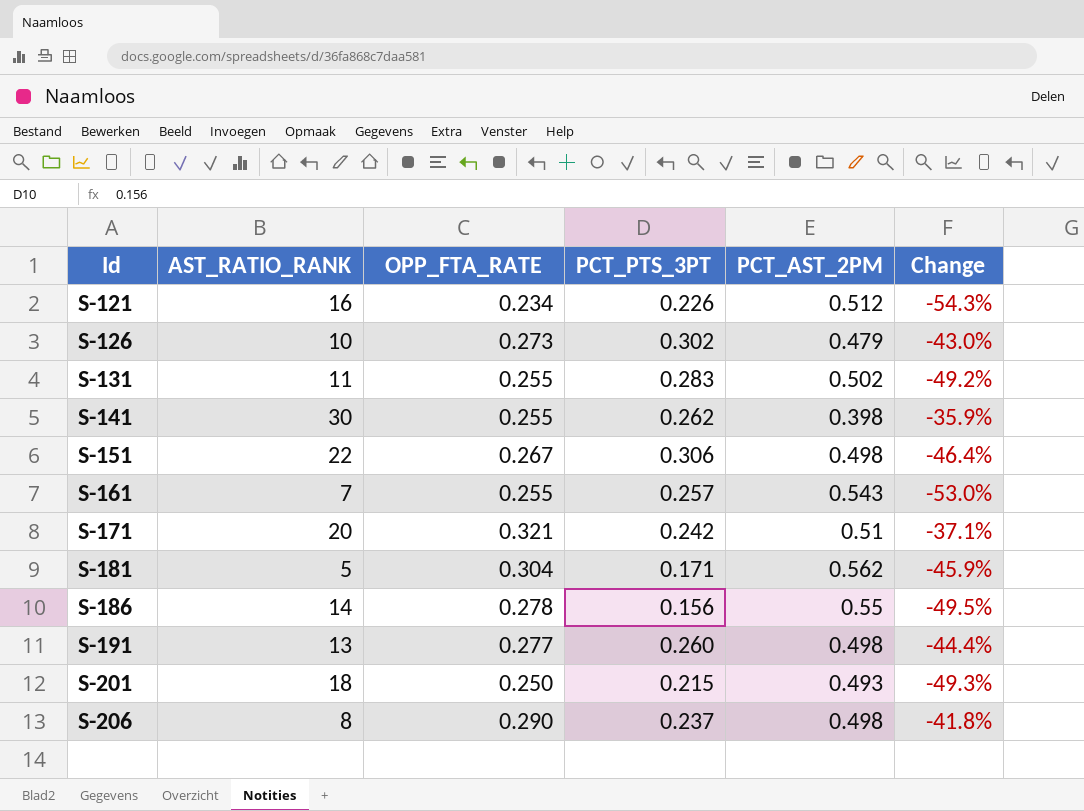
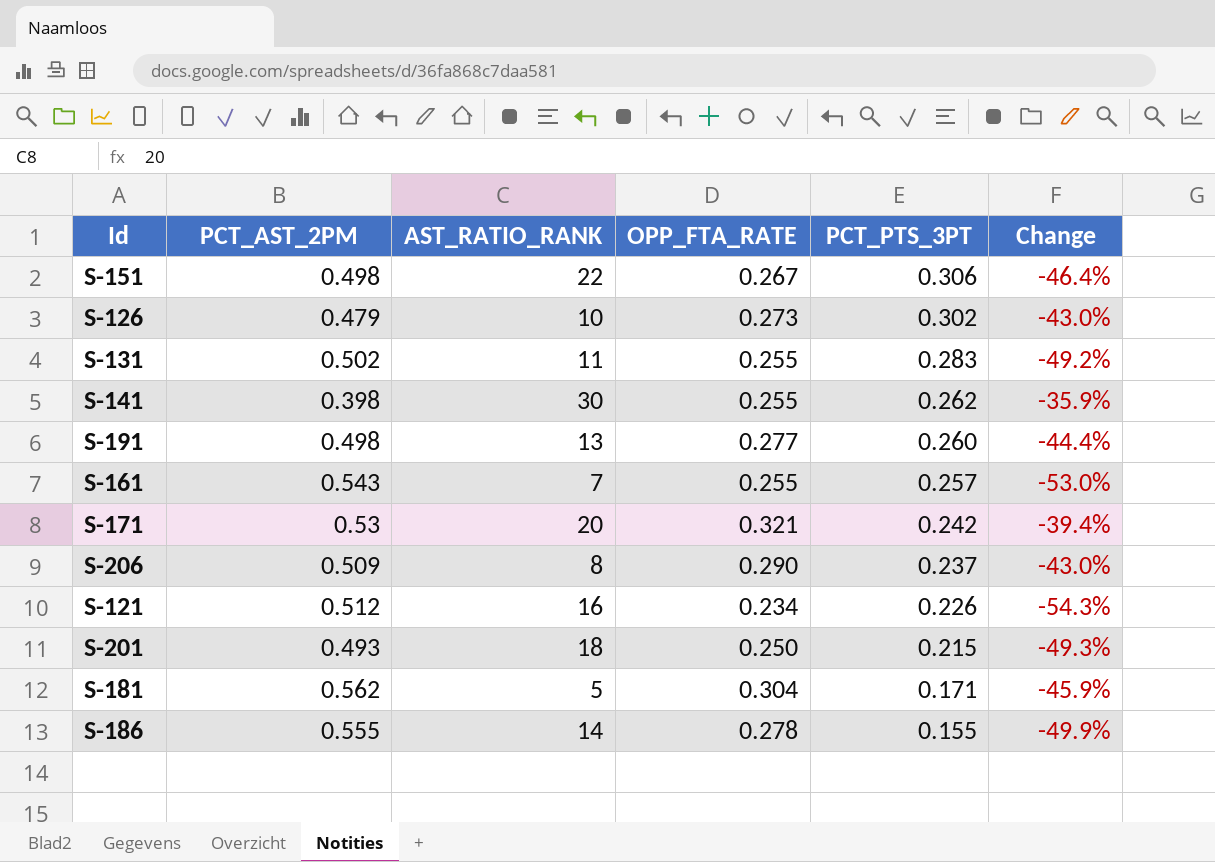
row order: Id ascending -> PCT_PTS_3PT descending
column PCT_AST_2PM | position: 5 -> 2
S-171 | PCT_AST_2PM: 0.51 -> 0.53
S-171 | Change: -37.1% -> -39.4%
S-206 | PCT_AST_2PM: 0.498 -> 0.509
S-206 | Change: -41.8% -> -43.0%
S-186 | PCT_AST_2PM: 0.55 -> 0.555
S-186 | PCT_PTS_3PT: 0.156 -> 0.155
S-186 | Change: -49.5% -> -49.9%

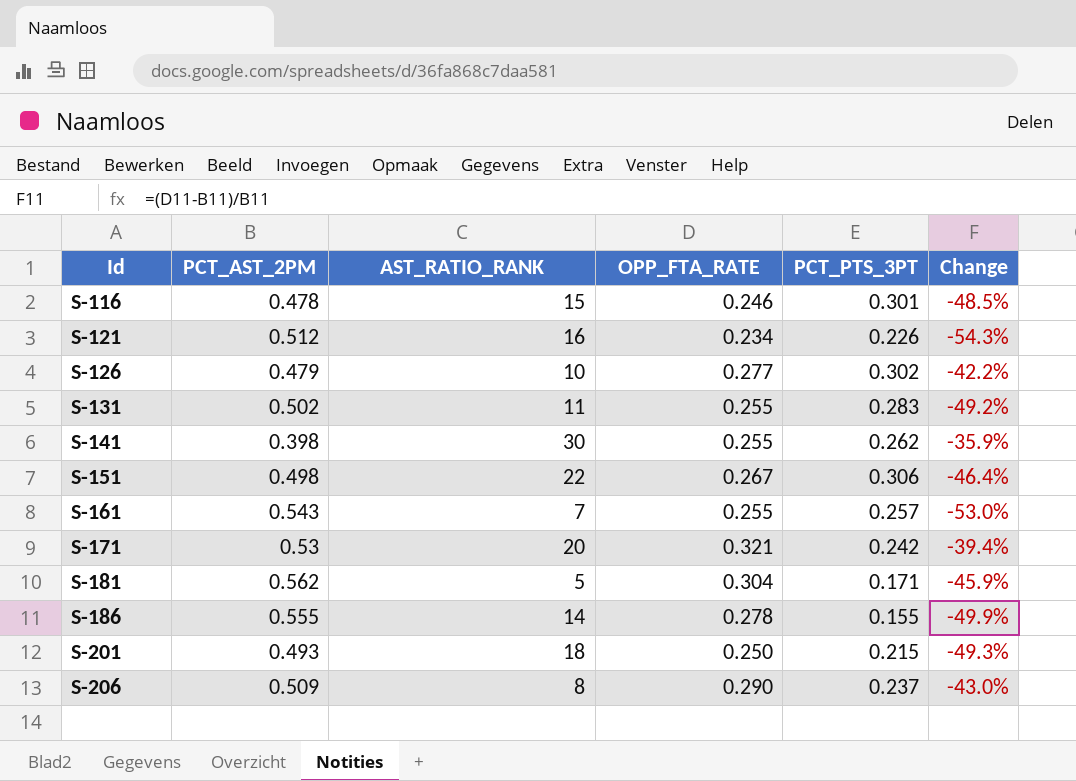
row order: PCT_PTS_3PT descending -> Id ascending
row S-191: 0.498 | 13 | 0.277 | 0.260 | -44.4% -> none
row S-116: none -> 0.478 | 15 | 0.246 | 0.301 | -48.5%
S-126 | OPP_FTA_RATE: 0.273 -> 0.277
S-126 | Change: -43.0% -> -42.2%

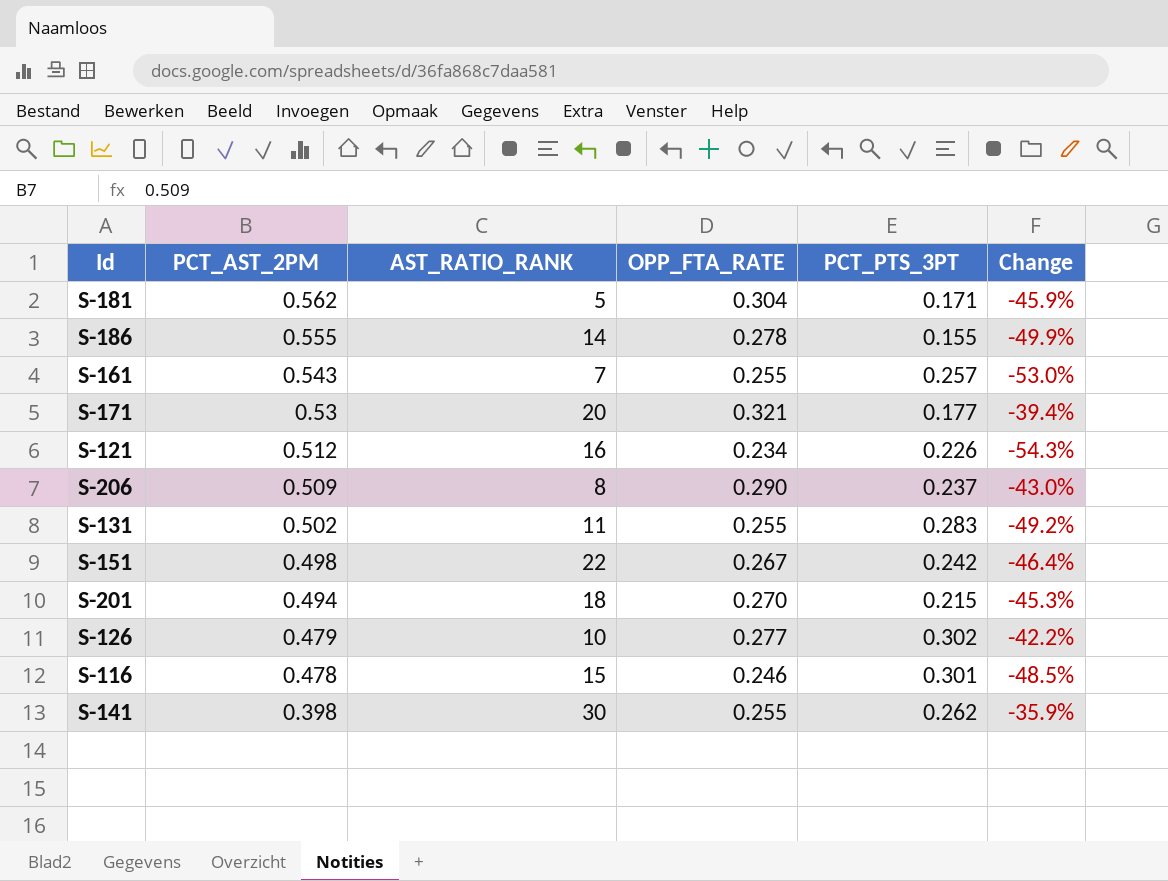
row order: Id ascending -> PCT_AST_2PM descending
S-171 | PCT_PTS_3PT: 0.242 -> 0.177
S-151 | PCT_PTS_3PT: 0.306 -> 0.242
S-201 | PCT_AST_2PM: 0.493 -> 0.494
S-201 | OPP_FTA_RATE: 0.250 -> 0.270
S-201 | Change: -49.3% -> -45.3%

